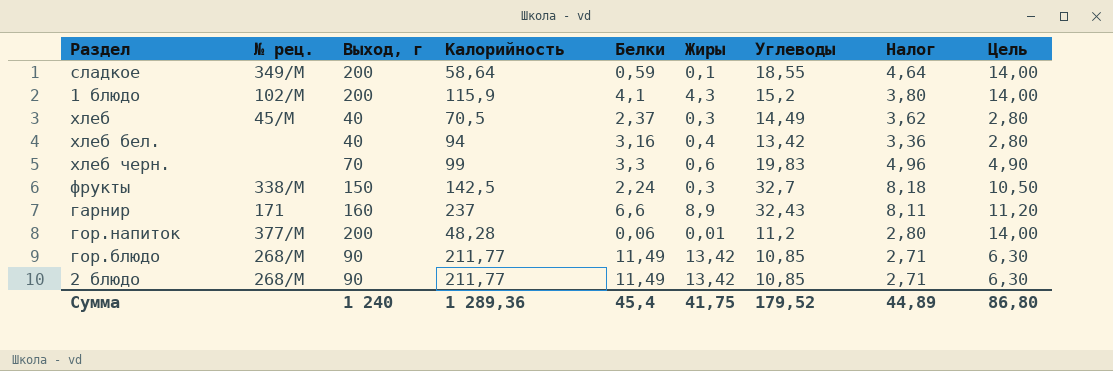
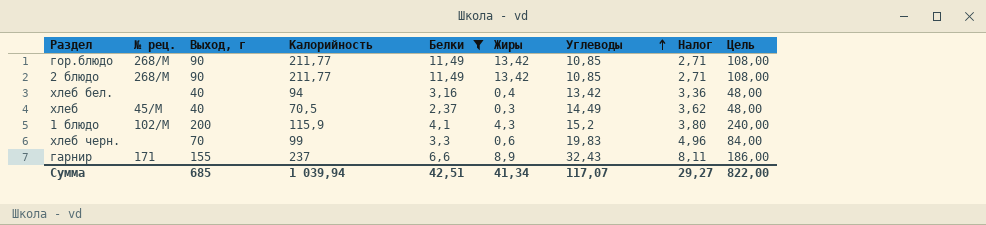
filter: none -> Белки >= 2,37
row order: none -> Углеводы ascending
column Цель | formula: [Выход, г] * 0,07 -> [Выход, г] * 1,2
гарнир | Выход, г: 160 -> 155
Сумма | Выход, г: 1 240 -> 685
Сумма | Калорийность: 1 289,36 -> 1 039,94
Сумма | Белки: 45,4 -> 42,51
Сумма | Жиры: 41,75 -> 41,34
Сумма | Углеводы: 179,52 -> 117,07
Сумма | Налог: 44,89 -> 29,27
Сумма | Цель: 86,80 -> 822,00

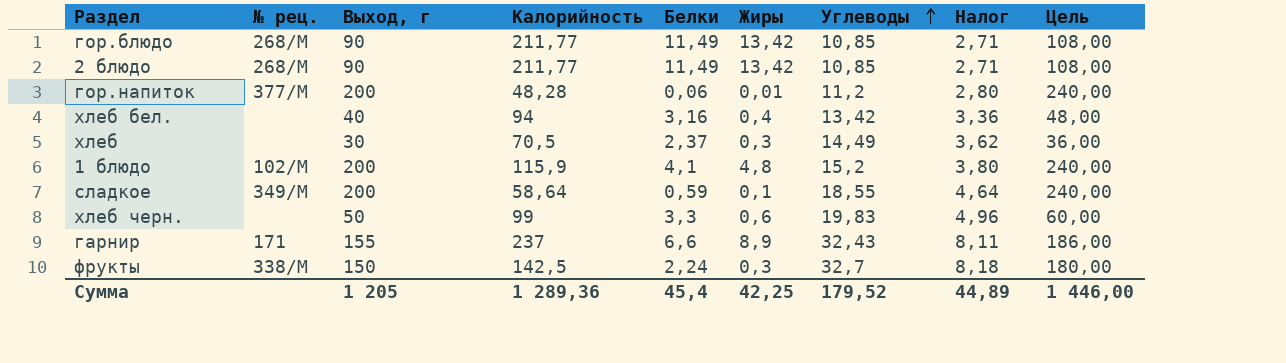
filter: Белки >= 2,37 -> none
хлеб | № рец.: 45/М -> none
хлеб | Выход, г: 40 -> 30
хлеб | Цель: 48,00 -> 36,00
1 блюдо | Жиры: 4,3 -> 4,8
хлеб черн. | Выход, г: 70 -> 50
хлеб черн. | Цель: 84,00 -> 60,00
Сумма | Выход, г: 685 -> 1 205
Сумма | Калорийность: 1 039,94 -> 1 289,36
Сумма | Белки: 42,51 -> 45,4
Сумма | Жиры: 41,34 -> 42,25
Сумма | Углеводы: 117,07 -> 179,52
Сумма | Налог: 29,27 -> 44,89
Сумма | Цель: 822,00 -> 1 446,00

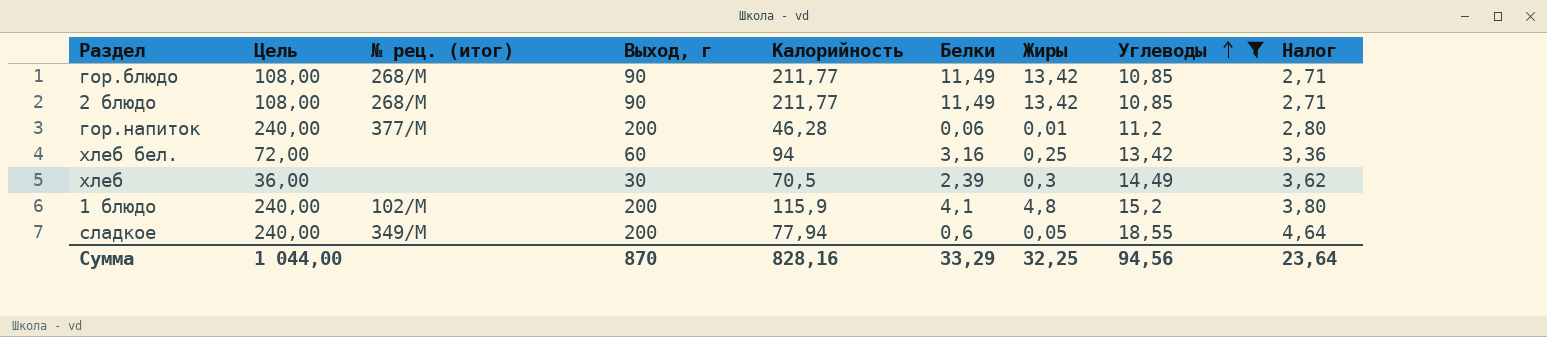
filter: none -> Углеводы <= 18,55
column Цель | position: 9 -> 2
column name: № рец. -> № рец. (итог)
гор.напиток | Калорийность: 48,28 -> 46,28
хлеб бел. | Цель: 48,00 -> 72,00
хлеб бел. | Выход, г: 40 -> 60
хлеб бел. | Жиры: 0,4 -> 0,25
хлеб | Белки: 2,37 -> 2,39
сладкое | Калорийность: 58,64 -> 77,94
сладкое | Белки: 0,59 -> 0,6
сладкое | Жиры: 0,1 -> 0,05
Сумма | Цель: 1 446,00 -> 1 044,00
Сумма | Выход, г: 1 205 -> 870
Сумма | Калорийность: 1 289,36 -> 828,16
Сумма | Белки: 45,4 -> 33,29
Сумма | Жиры: 42,25 -> 32,25
Сумма | Углеводы: 179,52 -> 94,56
Сумма | Налог: 44,89 -> 23,64

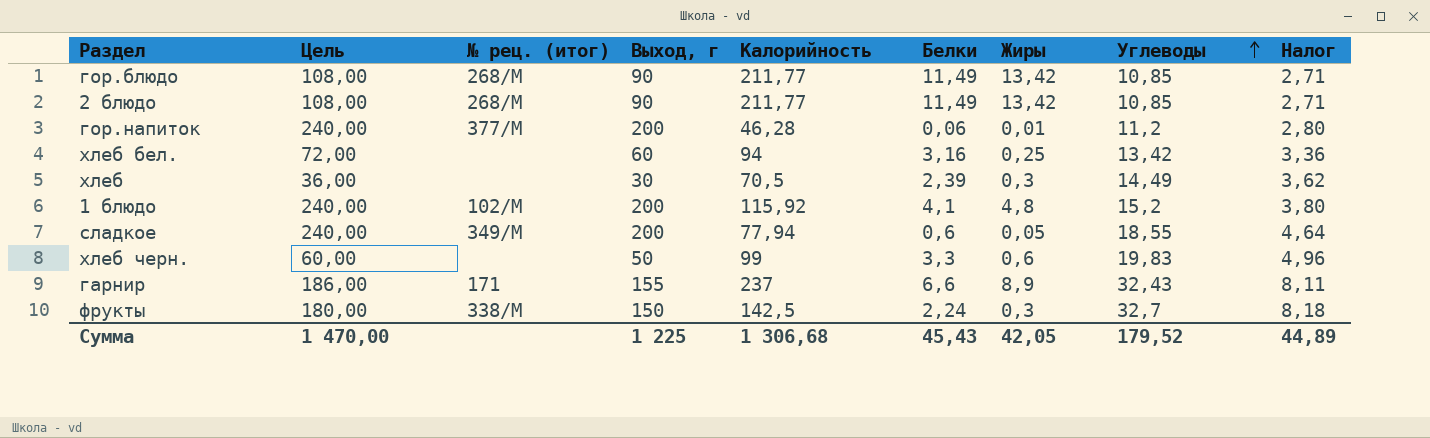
filter: Углеводы <= 18,55 -> none
1 блюдо | Калорийность: 115,9 -> 115,92
Сумма | Цель: 1 044,00 -> 1 470,00
Сумма | Выход, г: 870 -> 1 225
Сумма | Калорийность: 828,16 -> 1 306,68
Сумма | Белки: 33,29 -> 45,43
Сумма | Жиры: 32,25 -> 42,05
Сумма | Углеводы: 94,56 -> 179,52
Сумма | Налог: 23,64 -> 44,89

